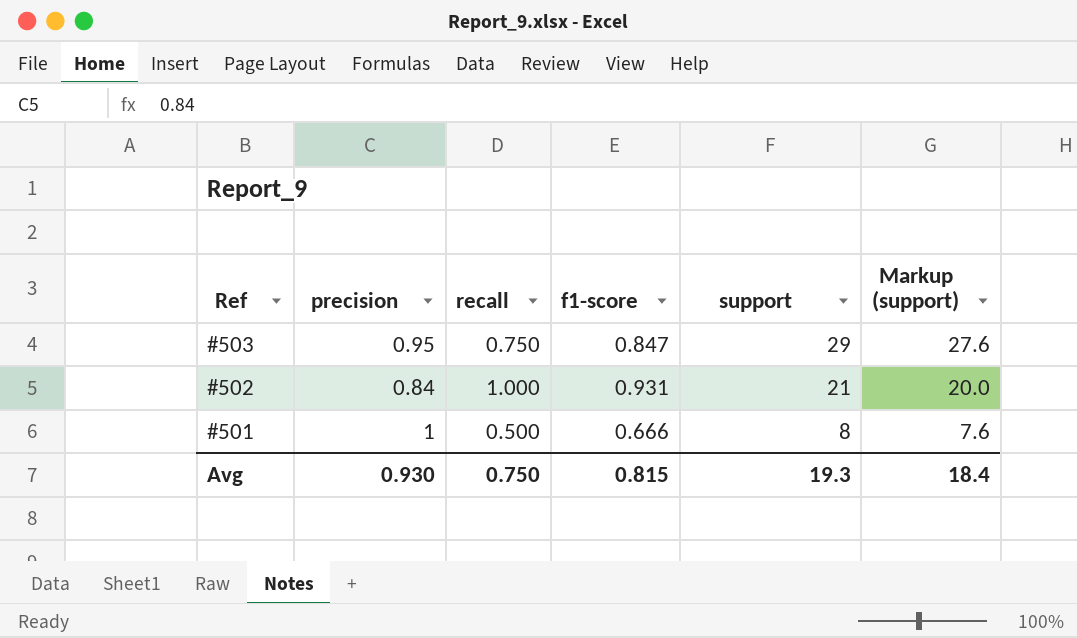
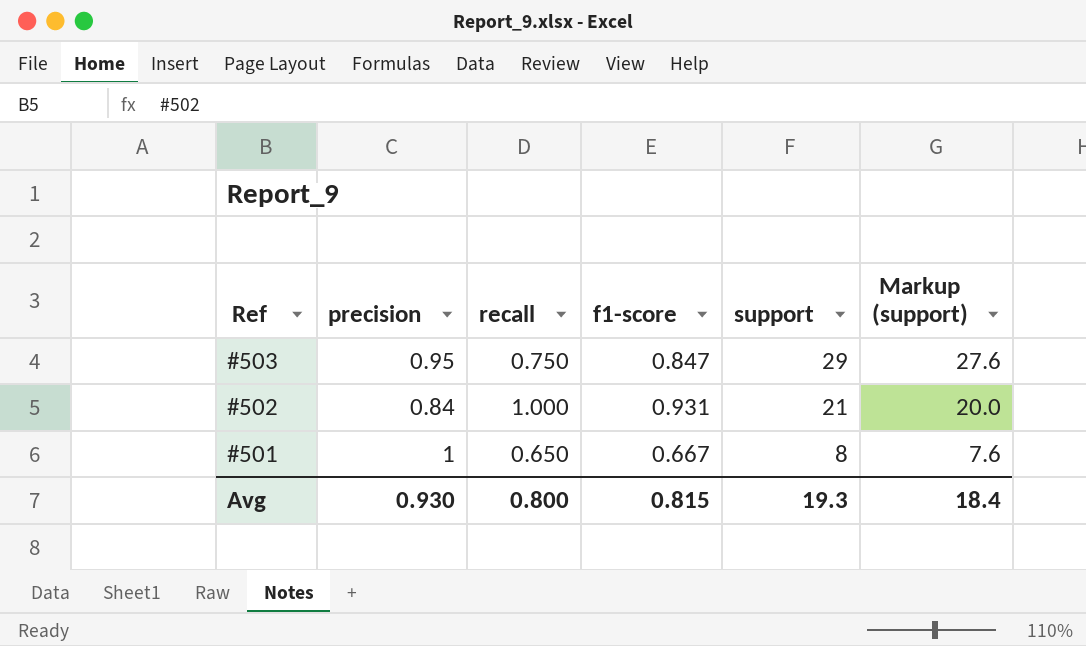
#501 | recall: 0.500 -> 0.650
#501 | f1-score: 0.666 -> 0.667
Avg | recall: 0.750 -> 0.800

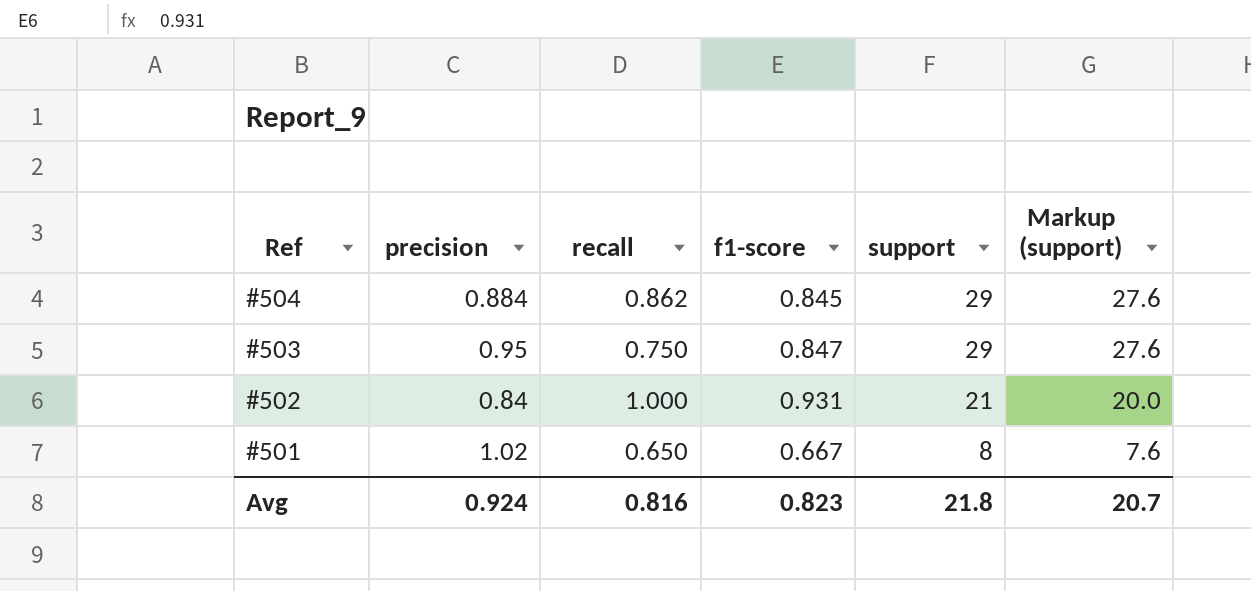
row #504: none -> 0.884 | 0.862 | 0.845 | 29 | 27.6
#501 | precision: 1 -> 1.02
Avg | precision: 0.930 -> 0.924
Avg | recall: 0.800 -> 0.816
Avg | f1-score: 0.815 -> 0.823
Avg | support: 19.3 -> 21.8
Avg | Markup (support): 18.4 -> 20.7

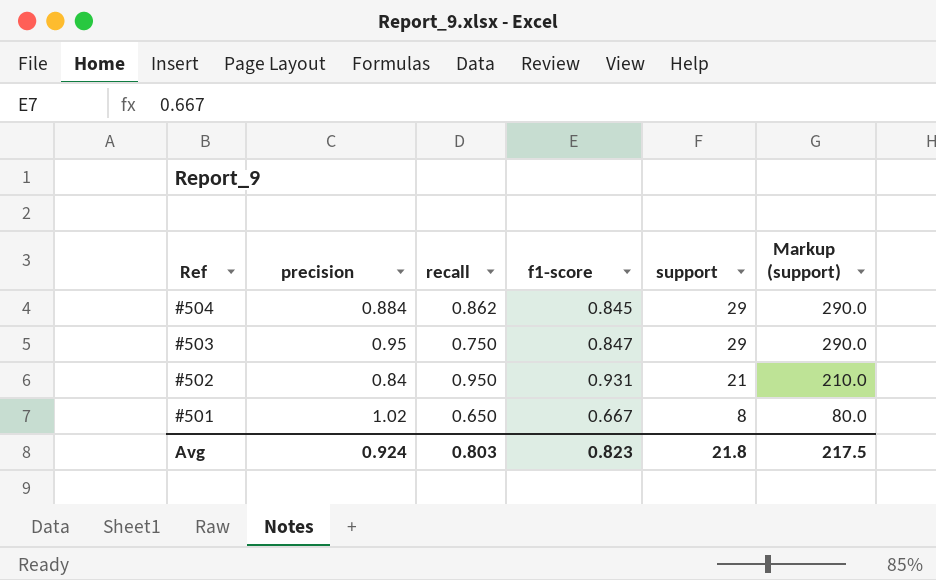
column Markup (support) | formula: [support] * 0.95 -> [support] * 10
#502 | recall: 1.000 -> 0.950
Avg | recall: 0.816 -> 0.803
Avg | Markup (support): 20.7 -> 217.5

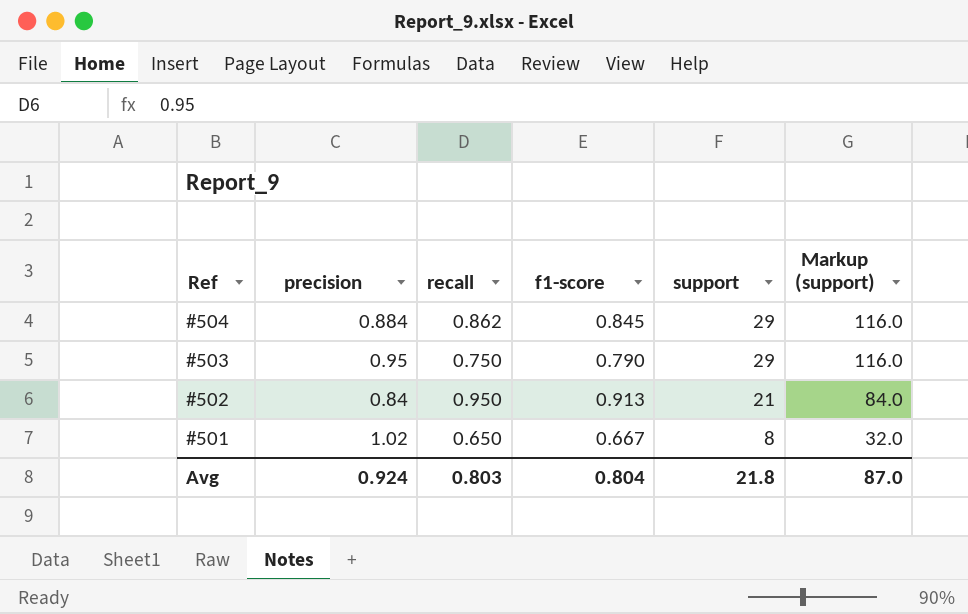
column Markup (support) | formula: [support] * 10 -> [support] * 4
#503 | f1-score: 0.847 -> 0.790
#502 | f1-score: 0.931 -> 0.913
Avg | f1-score: 0.823 -> 0.804
Avg | Markup (support): 217.5 -> 87.0

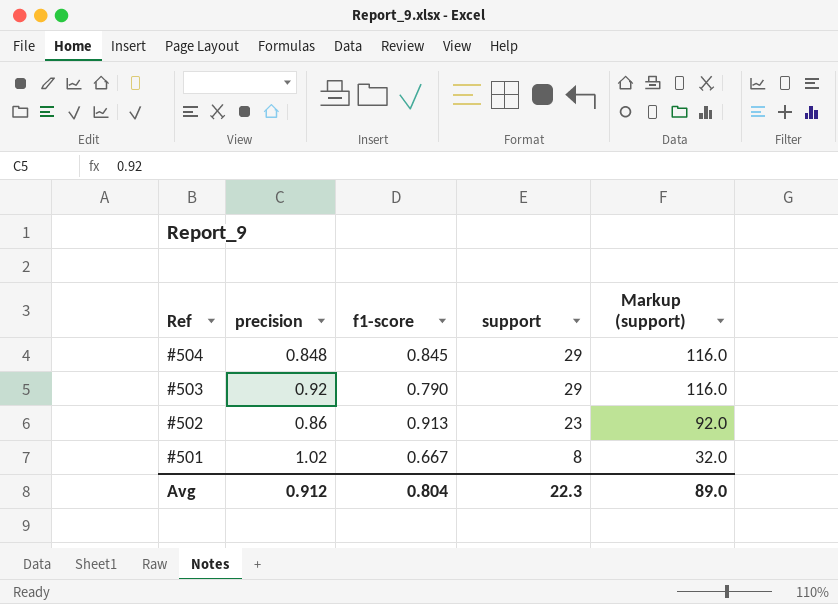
column recall | position: 3 -> none
#504 | precision: 0.884 -> 0.848
#503 | precision: 0.95 -> 0.92
#502 | precision: 0.84 -> 0.86
#502 | support: 21 -> 23
#502 | Markup (support): 84.0 -> 92.0
Avg | precision: 0.924 -> 0.912
Avg | support: 21.8 -> 22.3
Avg | Markup (support): 87.0 -> 89.0

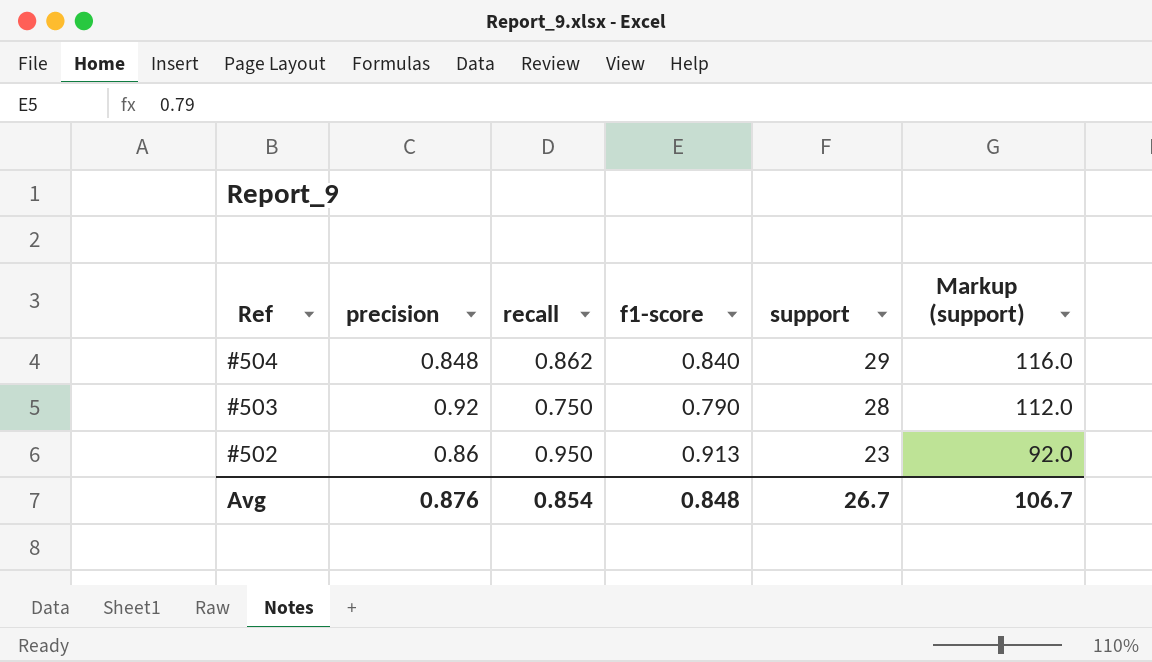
column recall | position: none -> 3
row #501: 1.02 | 0.667 | 8 | 32.0 -> none
#504 | f1-score: 0.845 -> 0.840
#503 | support: 29 -> 28
#503 | Markup (support): 116.0 -> 112.0
Avg | precision: 0.912 -> 0.876
Avg | f1-score: 0.804 -> 0.848
Avg | support: 22.3 -> 26.7
Avg | Markup (support): 89.0 -> 106.7

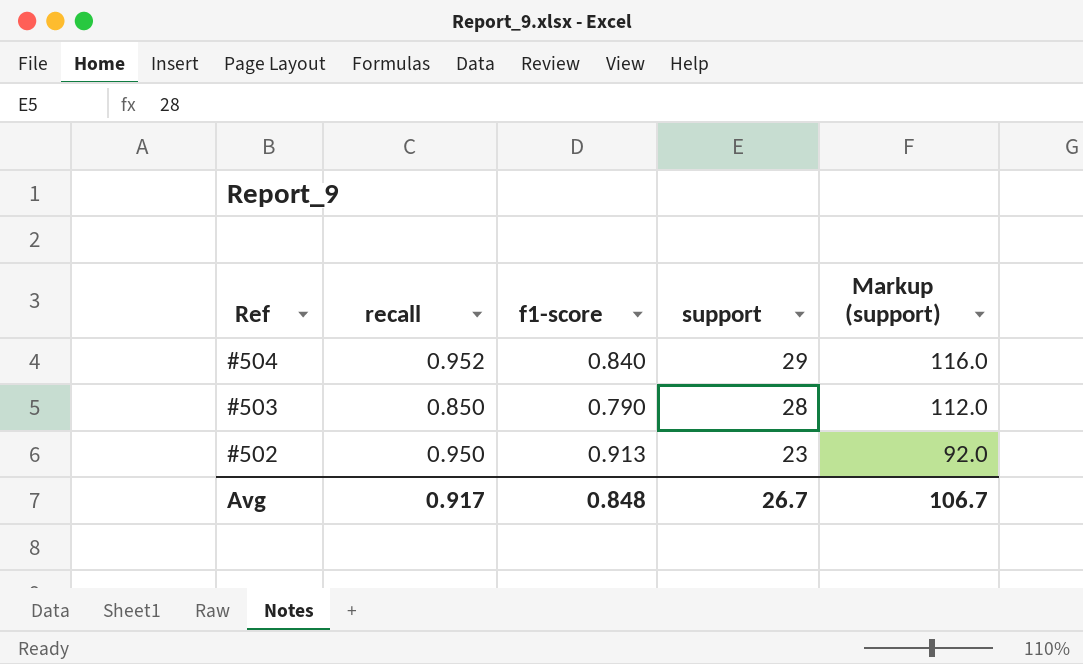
column precision | position: 2 -> none
#504 | recall: 0.862 -> 0.952
#503 | recall: 0.750 -> 0.850
Avg | recall: 0.854 -> 0.917

